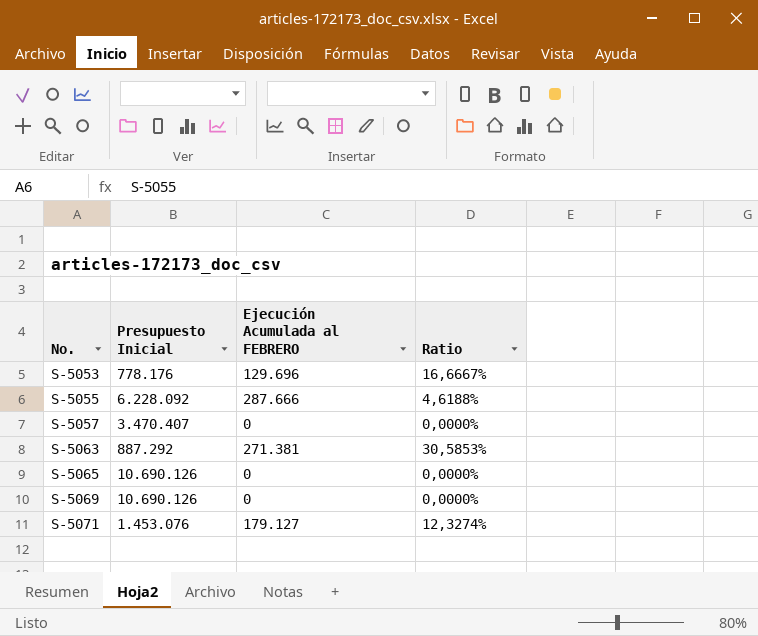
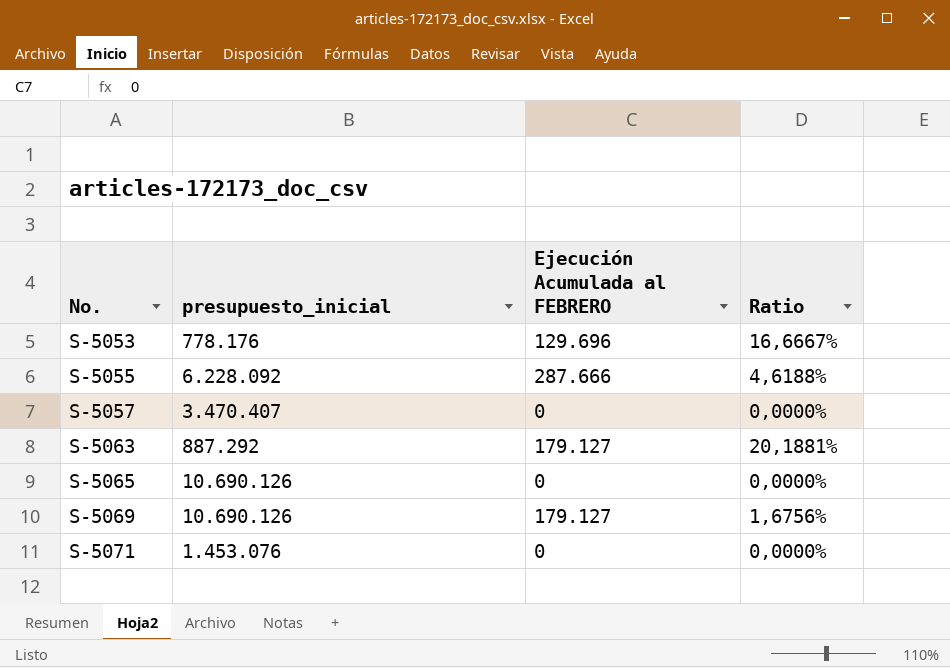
column name: Presupuesto Inicial -> presupuesto_inicial
S-5063 | Ejecución Acumulada al FEBRERO: 271.381 -> 179.127
S-5063 | Ratio: 30,5853% -> 20,1881%
S-5069 | Ejecución Acumulada al FEBRERO: 0 -> 179.127
S-5069 | Ratio: 0,0000% -> 1,6756%
S-5071 | Ejecución Acumulada al FEBRERO: 179.127 -> 0
S-5071 | Ratio: 12,3274% -> 0,0000%

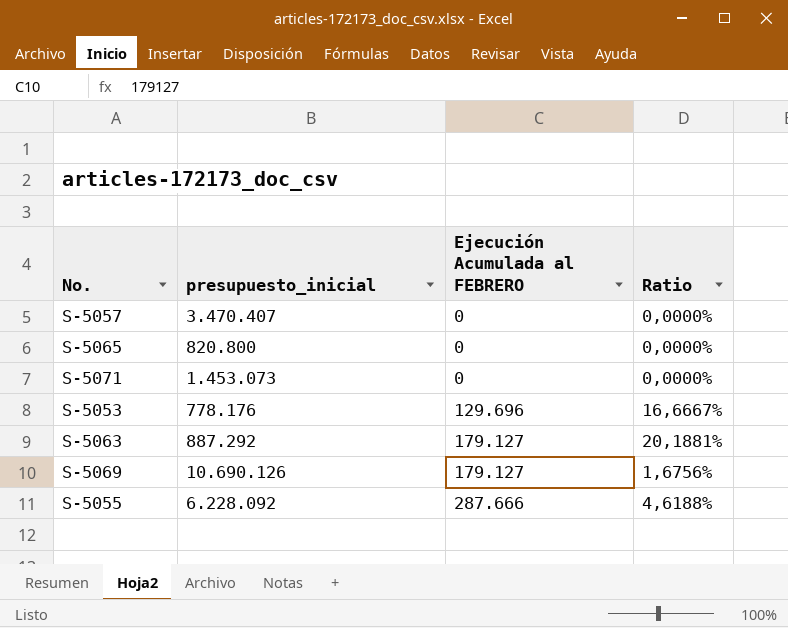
row order: No. ascending -> Ejecución Acumulada al FEBRERO ascending
S-5065 | presupuesto_inicial: 10.690.126 -> 820.800
S-5071 | presupuesto_inicial: 1.453.076 -> 1.453.073

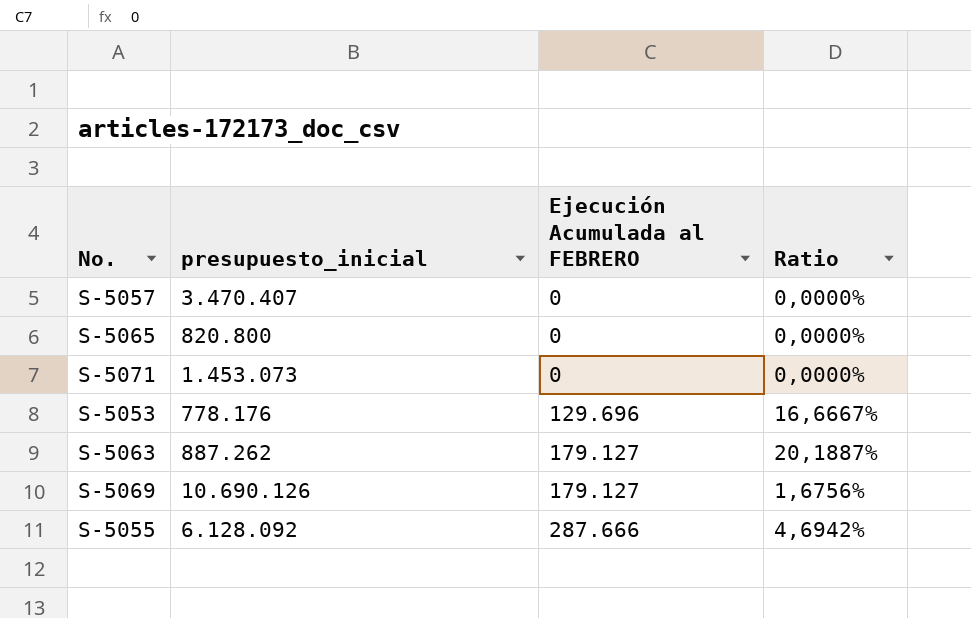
S-5063 | presupuesto_inicial: 887.292 -> 887.262
S-5063 | Ratio: 20,1881% -> 20,1887%
S-5055 | presupuesto_inicial: 6.228.092 -> 6.128.092
S-5055 | Ratio: 4,6188% -> 4,6942%

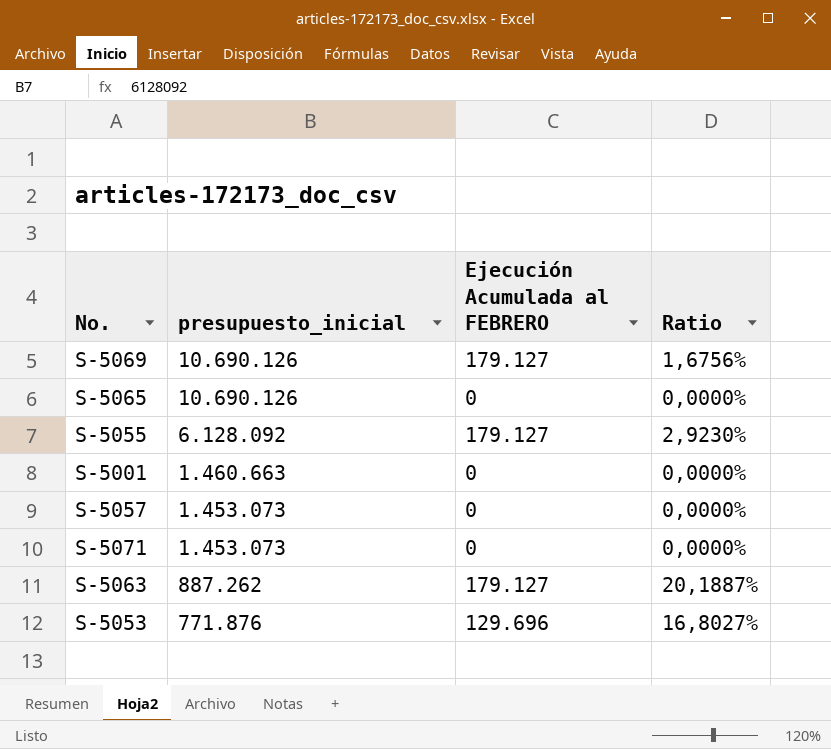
row order: Ejecución Acumulada al FEBRERO ascending -> presupuesto_inicial descending
S-5065 | presupuesto_inicial: 820.800 -> 10.690.126
S-5055 | Ejecución Acumulada al FEBRERO: 287.666 -> 179.127
S-5055 | Ratio: 4,6942% -> 2,9230%
row S-5001: none -> 1.460.663 | 0 | 0,0000%
S-5057 | presupuesto_inicial: 3.470.407 -> 1.453.073
S-5053 | presupuesto_inicial: 778.176 -> 771.876
S-5053 | Ratio: 16,6667% -> 16,8027%

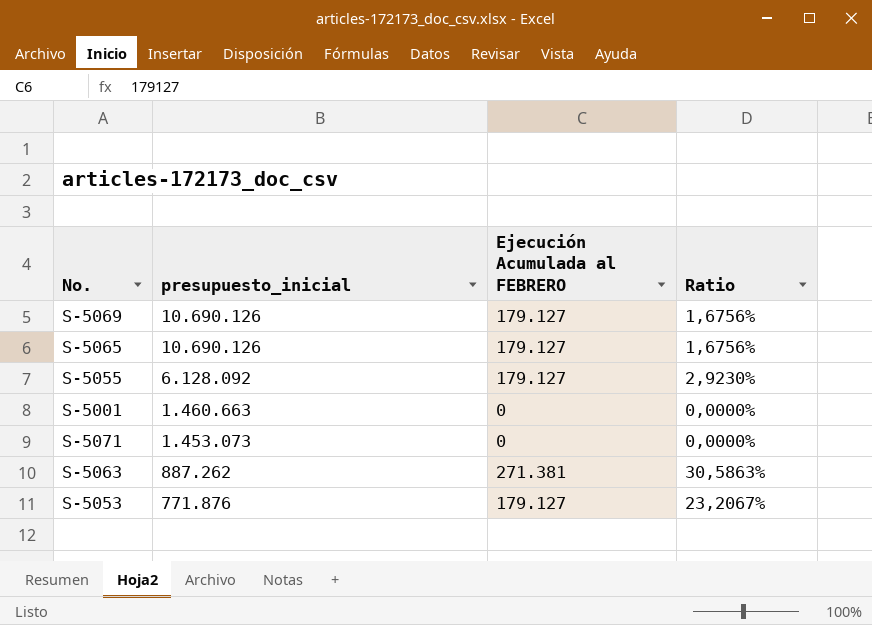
row S-5057: 1.453.073 | 0 | 0,0000% -> none
S-5065 | Ejecución Acumulada al FEBRERO: 0 -> 179.127
S-5065 | Ratio: 0,0000% -> 1,6756%
S-5063 | Ejecución Acumulada al FEBRERO: 179.127 -> 271.381
S-5063 | Ratio: 20,1887% -> 30,5863%
S-5053 | Ejecución Acumulada al FEBRERO: 129.696 -> 179.127
S-5053 | Ratio: 16,8027% -> 23,2067%

